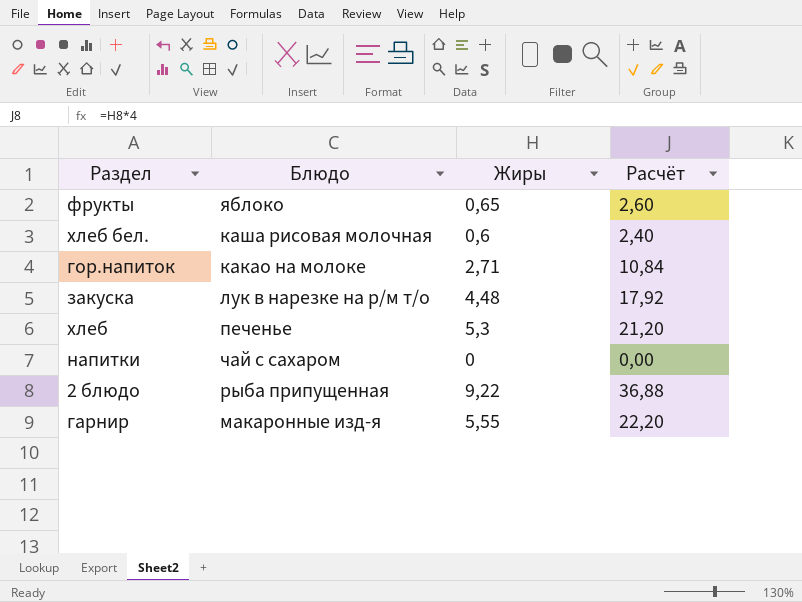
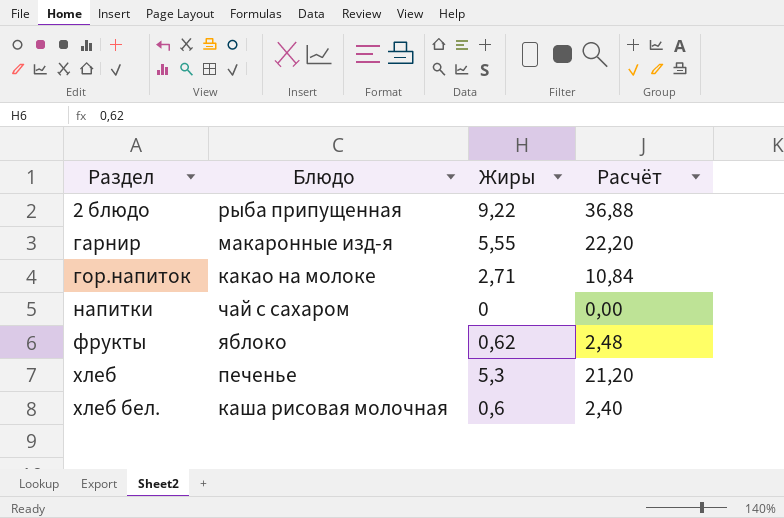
row order: none -> Раздел ascending
row закуска: лук в нарезке на р/м т/о | 4,48 | 17,92 -> none
фрукты | Жиры: 0,65 -> 0,62
фрукты | Расчёт: 2,60 -> 2,48

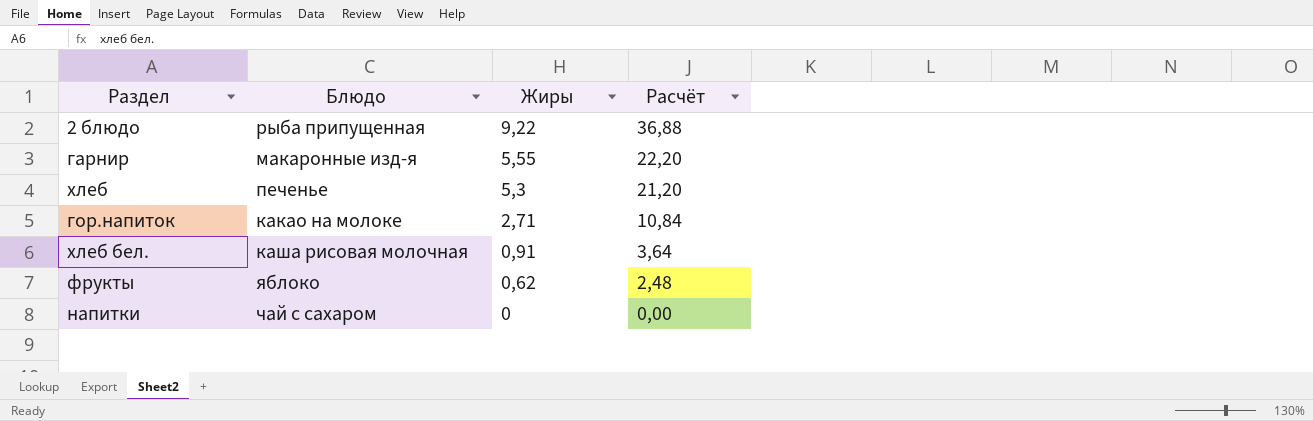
row order: Раздел ascending -> Жиры descending
хлеб бел. | Жиры: 0,6 -> 0,91
хлеб бел. | Расчёт: 2,40 -> 3,64

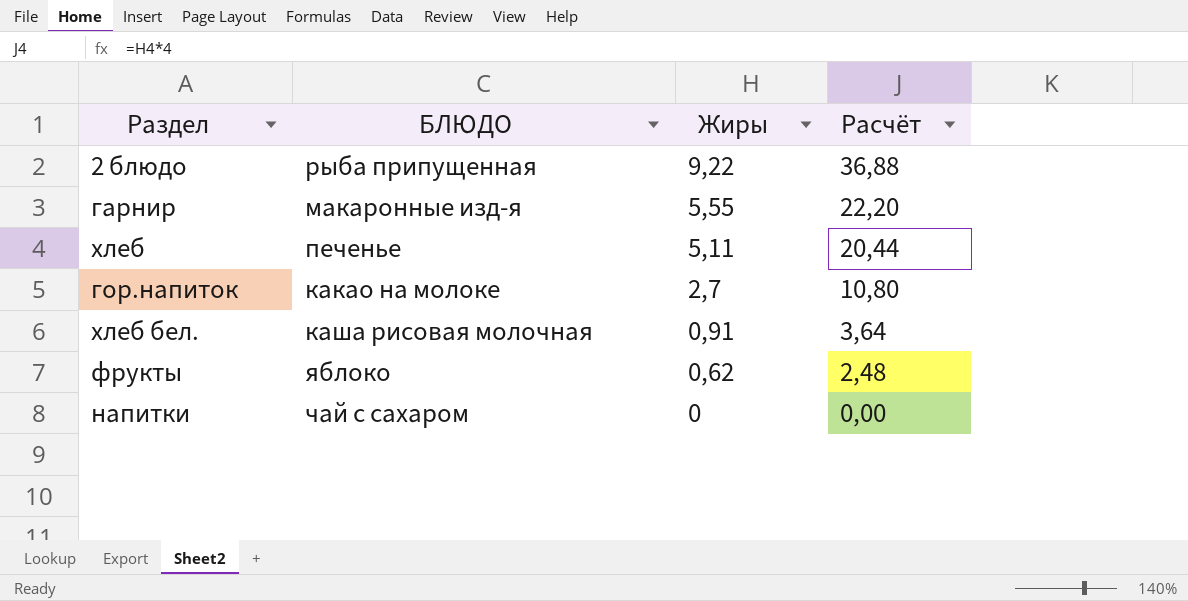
column name: Блюдо -> БЛЮДО
хлеб | Жиры: 5,3 -> 5,11
хлеб | Расчёт: 21,20 -> 20,44
гор.напиток | Жиры: 2,71 -> 2,7
гор.напиток | Расчёт: 10,84 -> 10,80

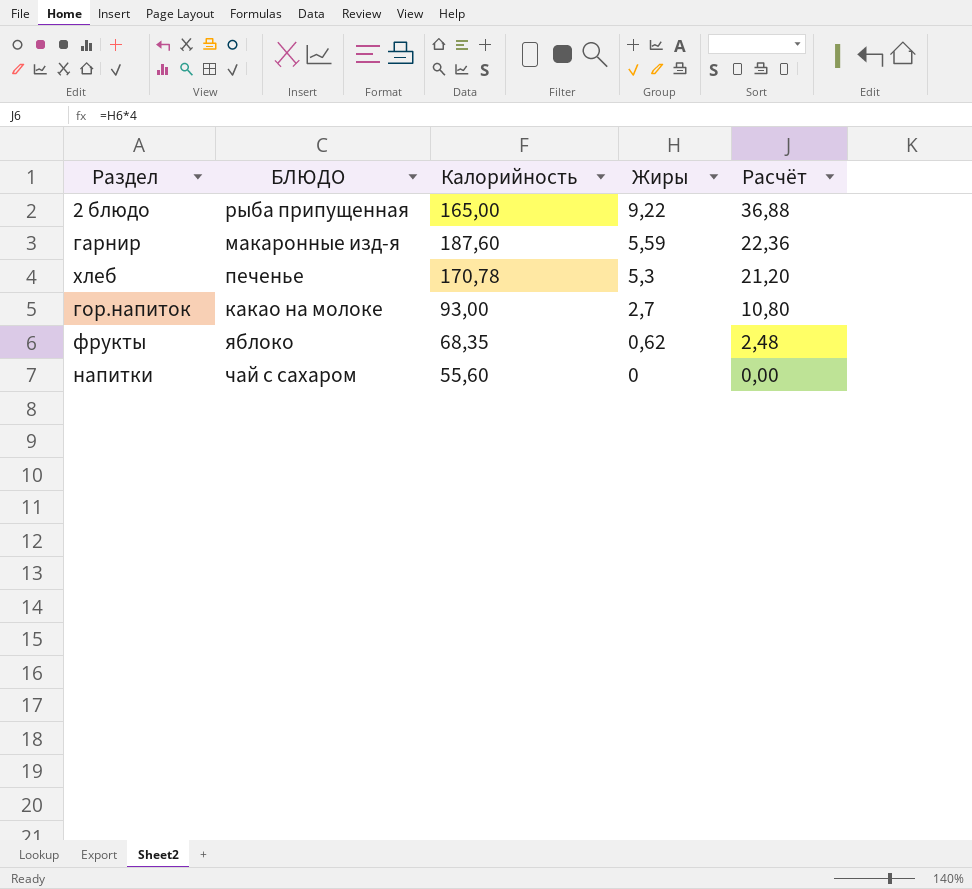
column Калорийность | position: none -> 3
row хлеб бел.: каша рисовая молочная | 0,91 | 3,64 -> none
гарнир | Жиры: 5,55 -> 5,59
гарнир | Расчёт: 22,20 -> 22,36
хлеб | Жиры: 5,11 -> 5,3
хлеб | Расчёт: 20,44 -> 21,20

